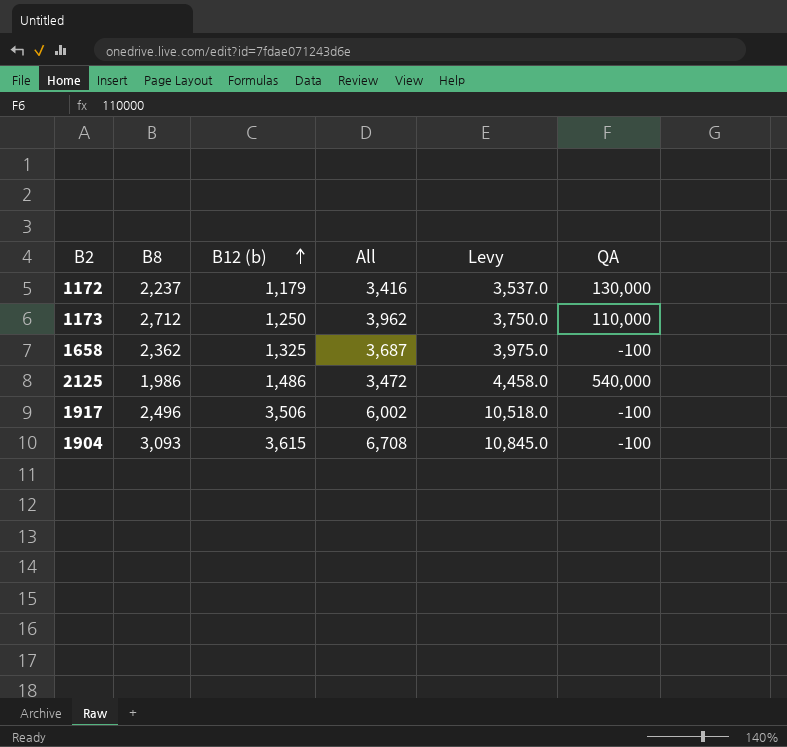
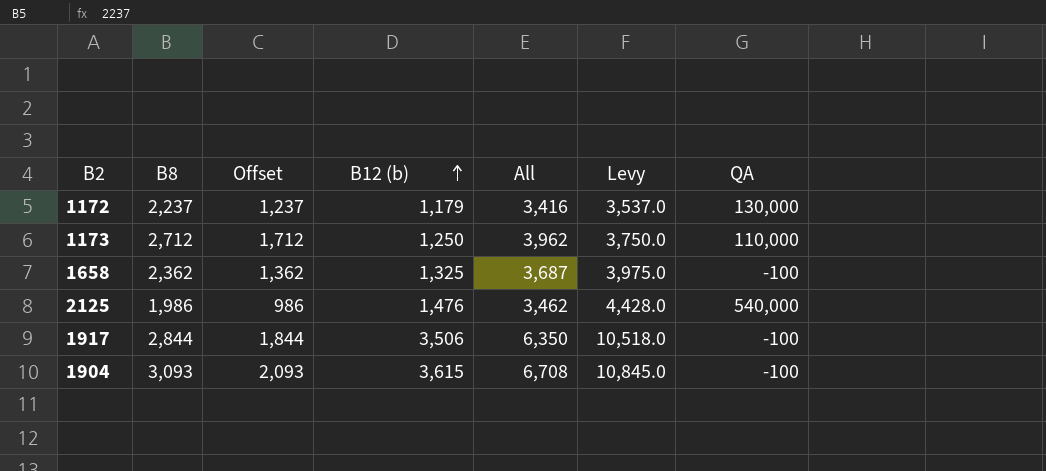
column Offset | formula: none -> [B8] - 1000
2125 | B12 (b): 1,486 -> 1,476
2125 | All: 3,472 -> 3,462
2125 | Levy: 4,458.0 -> 4,428.0
1917 | B8: 2,496 -> 2,844
1917 | All: 6,002 -> 6,350

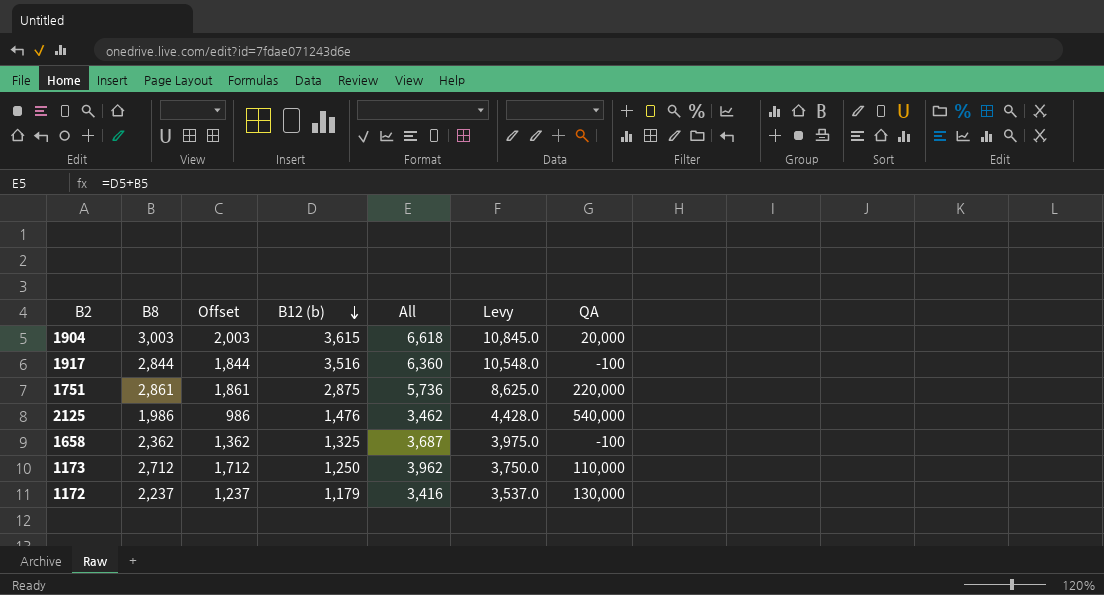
row order: B12 (b) ascending -> B12 (b) descending
1904 | B8: 3,093 -> 3,003
1904 | Offset: 2,093 -> 2,003
1904 | All: 6,708 -> 6,618
1904 | QA: -100 -> 20,000
1917 | B12 (b): 3,506 -> 3,516
1917 | All: 6,350 -> 6,360
1917 | Levy: 10,518.0 -> 10,548.0
row 1751: none -> 2,861 | 1,861 | 2,875 | 5,736 | 8,625.0 | 220,000

